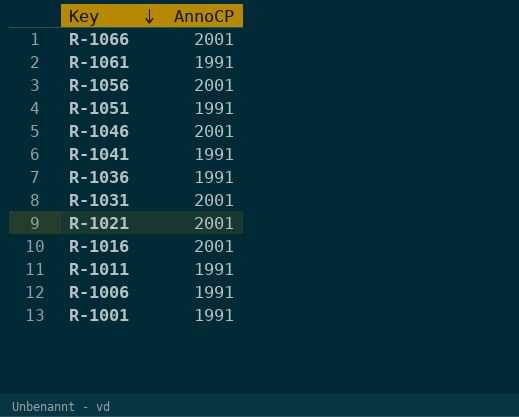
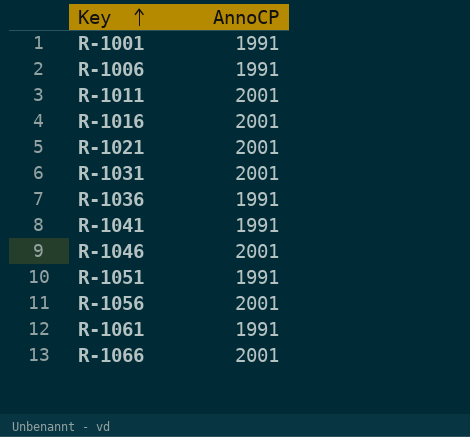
row order: Key descending -> Key ascending
R-1011 | AnnoCP: 1991 -> 2001

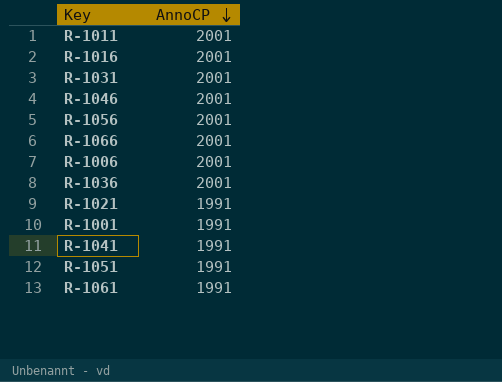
row order: Key ascending -> AnnoCP descending
R-1006 | AnnoCP: 1991 -> 2001
R-1036 | AnnoCP: 1991 -> 2001
R-1021 | AnnoCP: 2001 -> 1991

